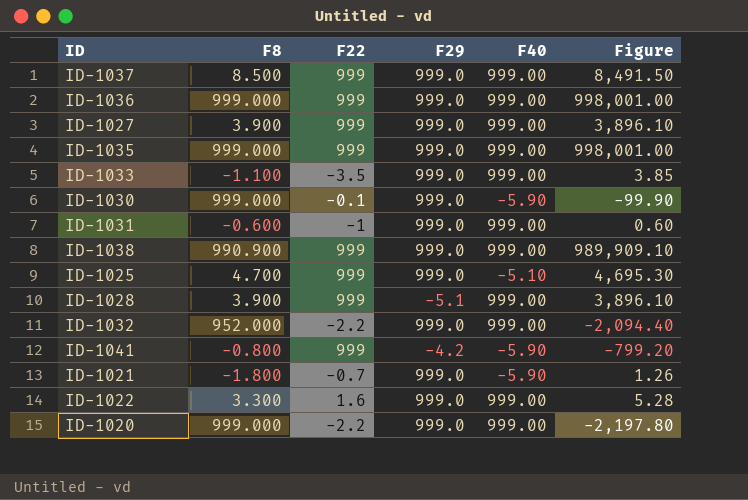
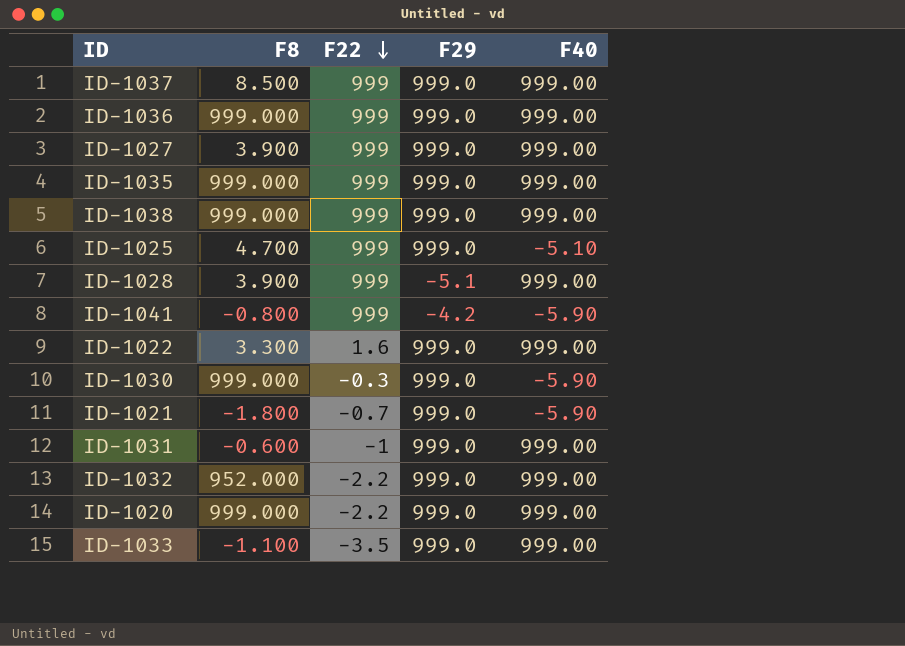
row order: none -> F22 descending
column Figure | formula: [F8] * [F22] -> none
ID-1038 | F8: 990.900 -> 999.000
ID-1030 | F22: -0.1 -> -0.3

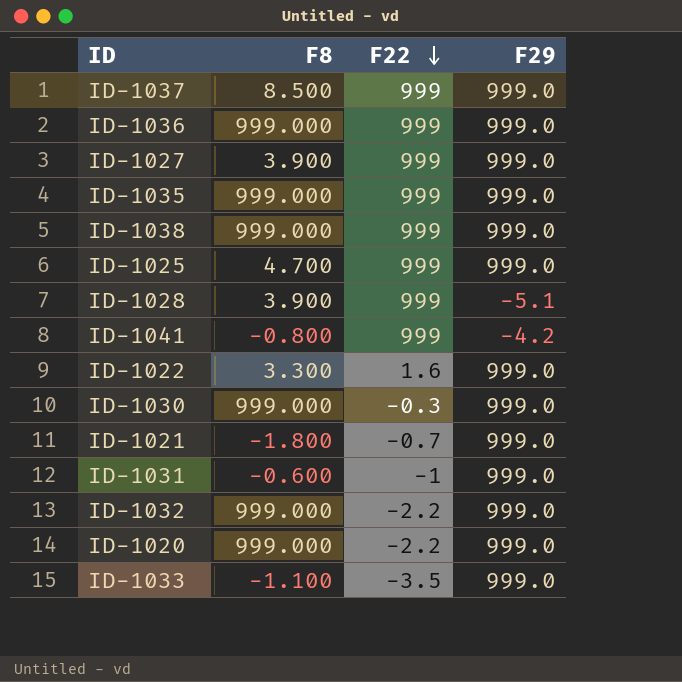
column F40 | position: 5 -> none
ID-1032 | F8: 952.000 -> 999.000

